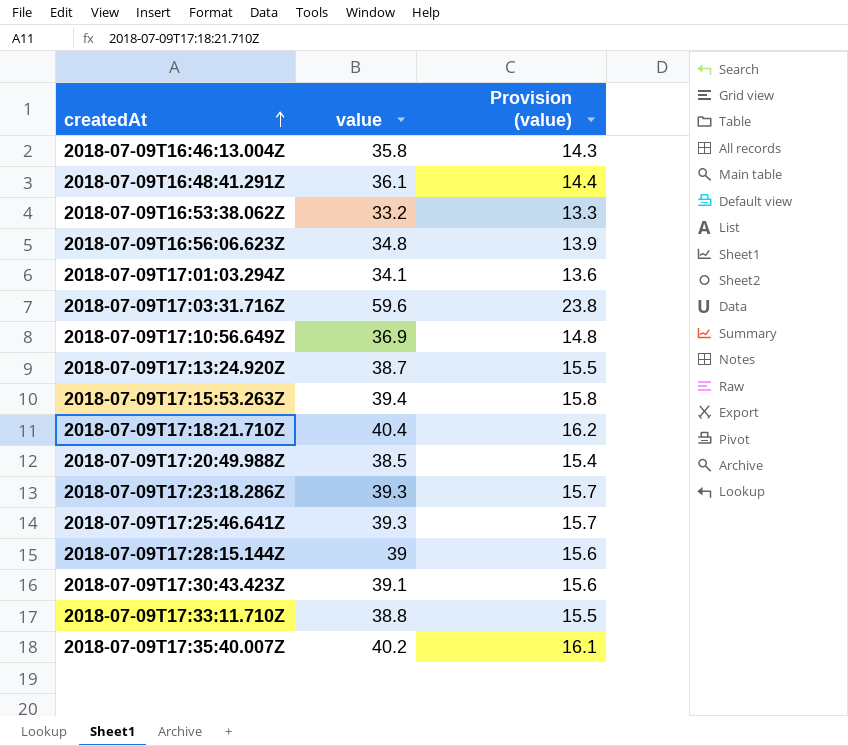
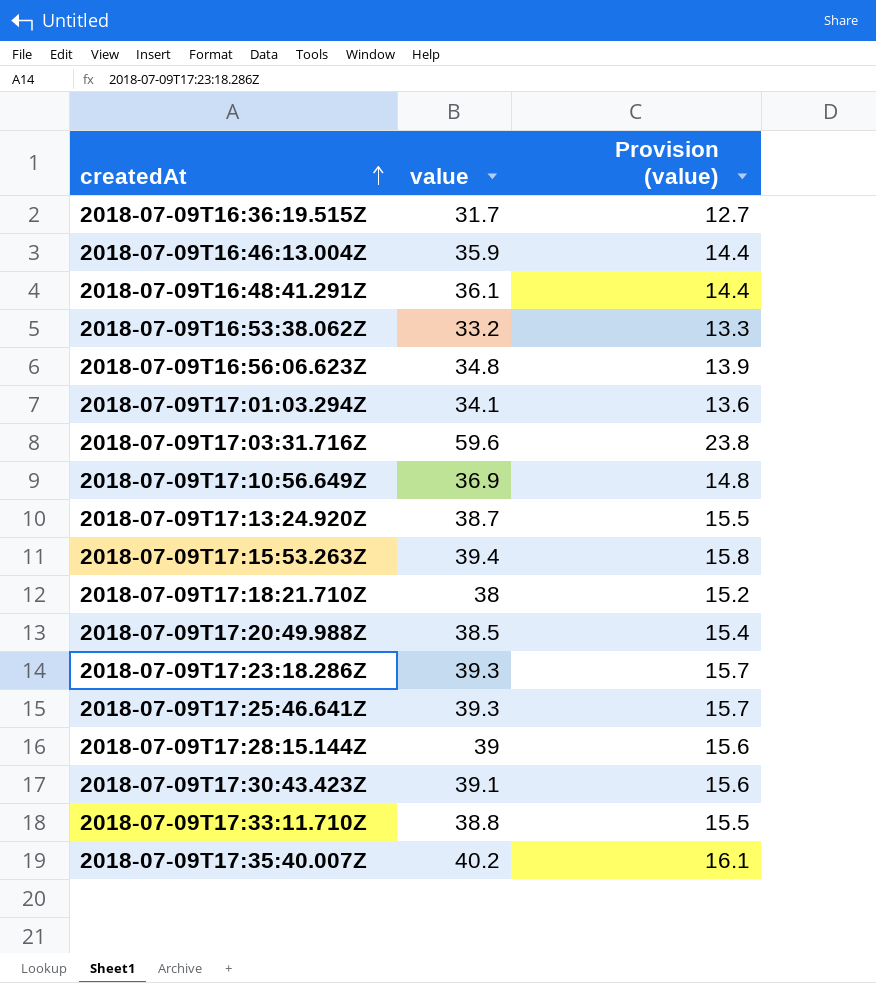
row 2018-07-09T16:36:19.515Z: none -> 31.7 | 12.7
2018-07-09T16:46:13.004Z | value: 35.8 -> 35.9
2018-07-09T16:46:13.004Z | Provision (value): 14.3 -> 14.4
2018-07-09T17:18:21.710Z | value: 40.4 -> 38
2018-07-09T17:18:21.710Z | Provision (value): 16.2 -> 15.2

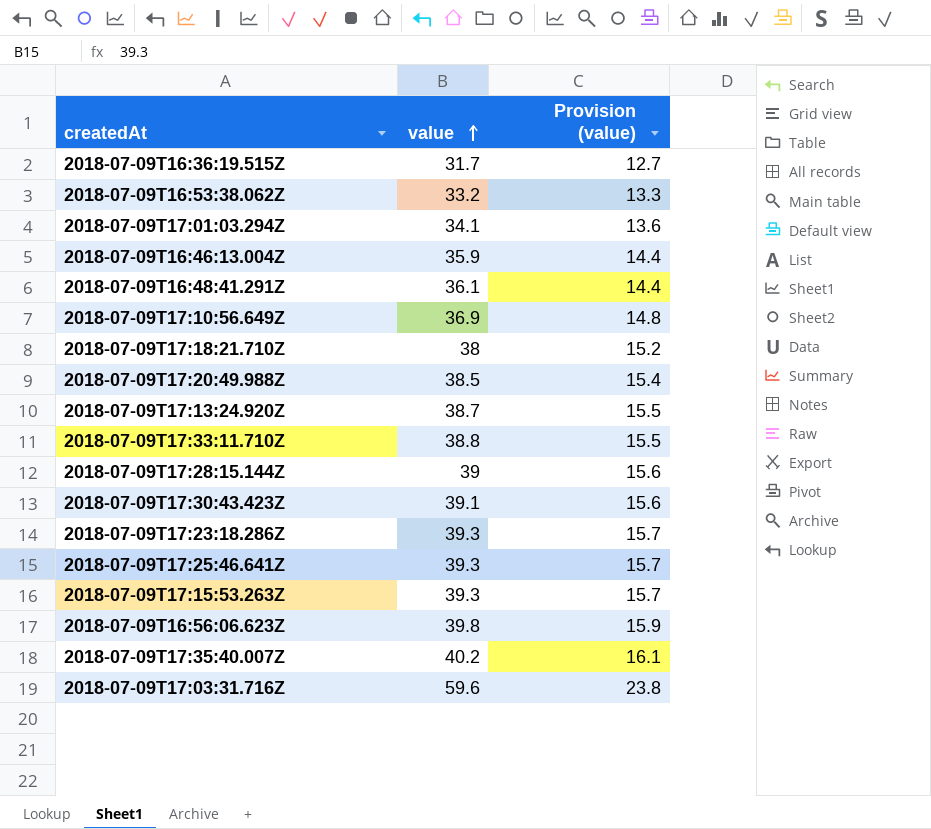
row order: createdAt ascending -> value ascending
2018-07-09T17:15:53.263Z | value: 39.4 -> 39.3
2018-07-09T17:15:53.263Z | Provision (value): 15.8 -> 15.7
2018-07-09T16:56:06.623Z | value: 34.8 -> 39.8
2018-07-09T16:56:06.623Z | Provision (value): 13.9 -> 15.9

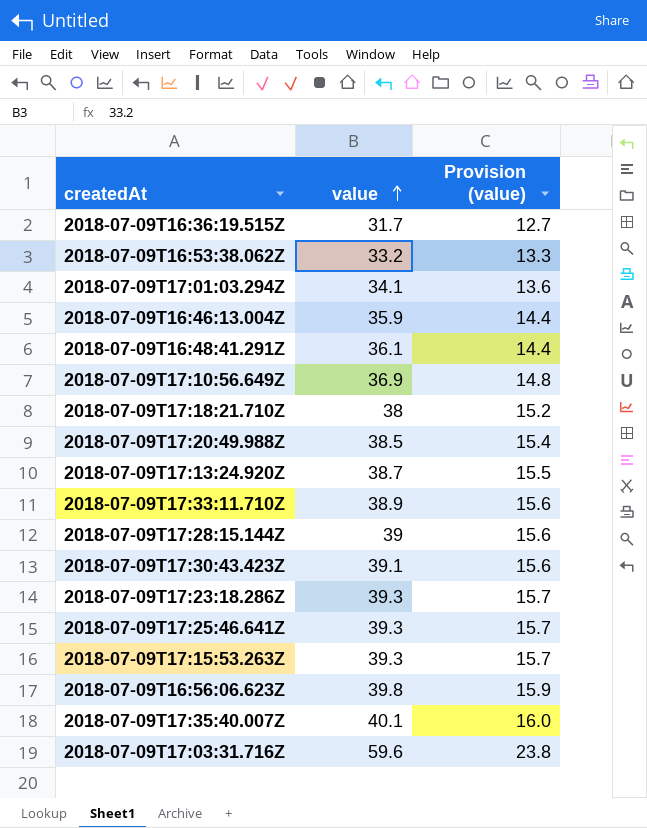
2018-07-09T17:33:11.710Z | value: 38.8 -> 38.9
2018-07-09T17:33:11.710Z | Provision (value): 15.5 -> 15.6
2018-07-09T17:35:40.007Z | value: 40.2 -> 40.1
2018-07-09T17:35:40.007Z | Provision (value): 16.1 -> 16.0

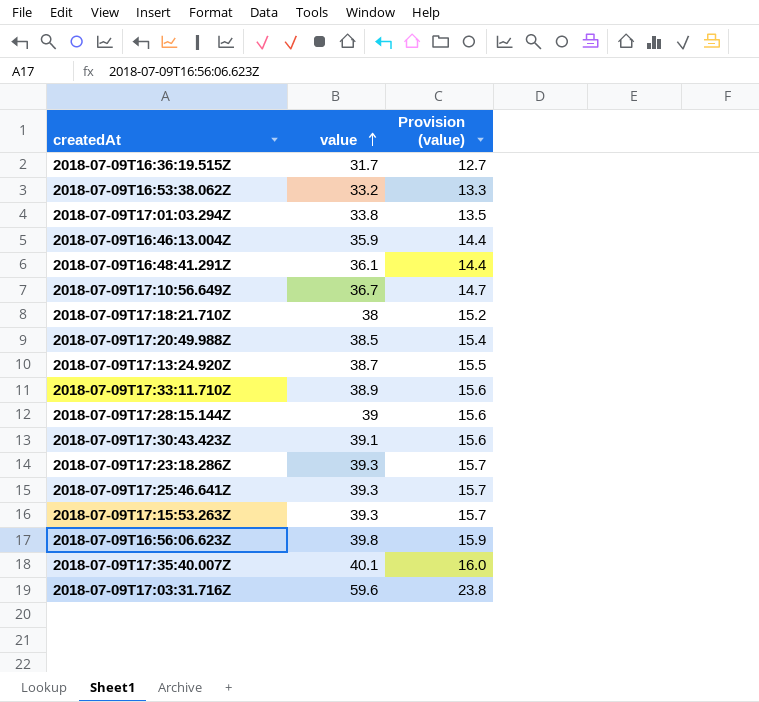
2018-07-09T17:01:03.294Z | value: 34.1 -> 33.8
2018-07-09T17:01:03.294Z | Provision (value): 13.6 -> 13.5
2018-07-09T17:10:56.649Z | value: 36.9 -> 36.7
2018-07-09T17:10:56.649Z | Provision (value): 14.8 -> 14.7

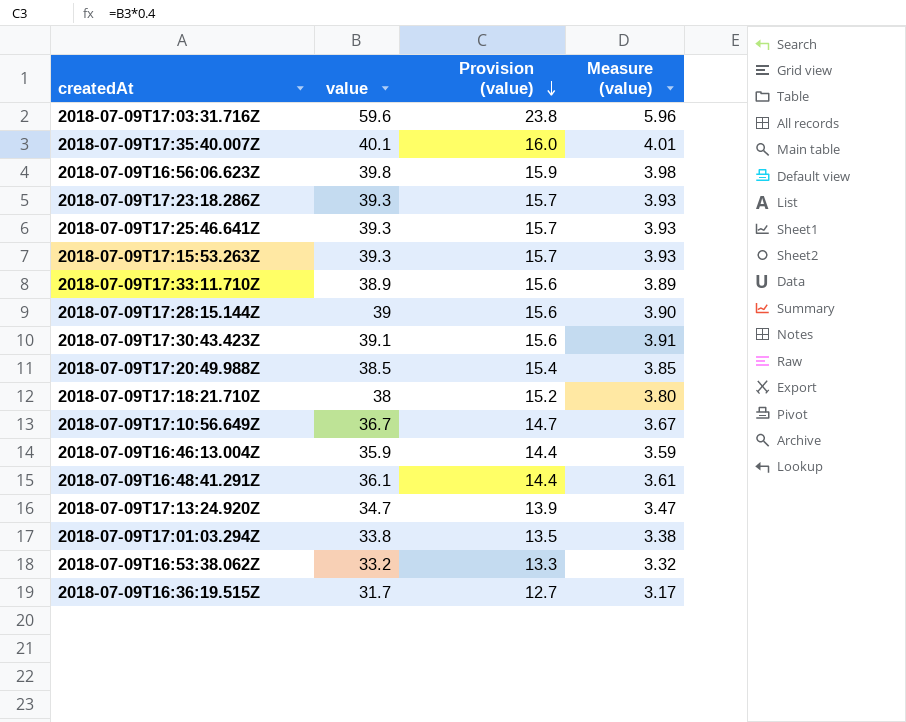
row order: value ascending -> Provision (value) descending
column Measure (value) | formula: none -> [value] * 0.1
2018-07-09T17:13:24.920Z | value: 38.7 -> 34.7
2018-07-09T17:13:24.920Z | Provision (value): 15.5 -> 13.9

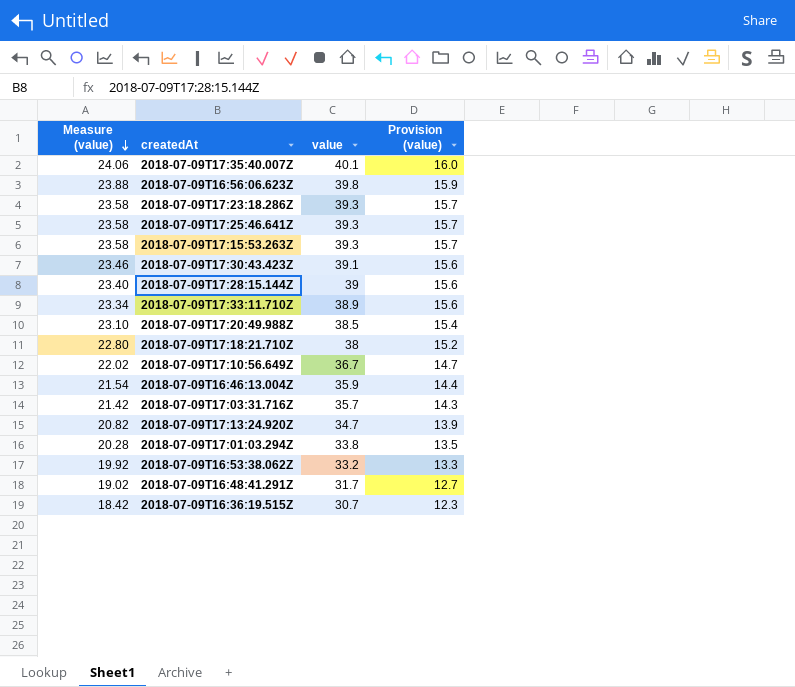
row order: Provision (value) descending -> Measure (value) descending
column Measure (value) | formula: [value] * 0.1 -> [value] * 0.6
column Measure (value) | position: 4 -> 1
2018-07-09T17:03:31.716Z | value: 59.6 -> 35.7
2018-07-09T17:03:31.716Z | Provision (value): 23.8 -> 14.3
2018-07-09T16:48:41.291Z | value: 36.1 -> 31.7
2018-07-09T16:48:41.291Z | Provision (value): 14.4 -> 12.7
2018-07-09T16:36:19.515Z | value: 31.7 -> 30.7
2018-07-09T16:36:19.515Z | Provision (value): 12.7 -> 12.3

